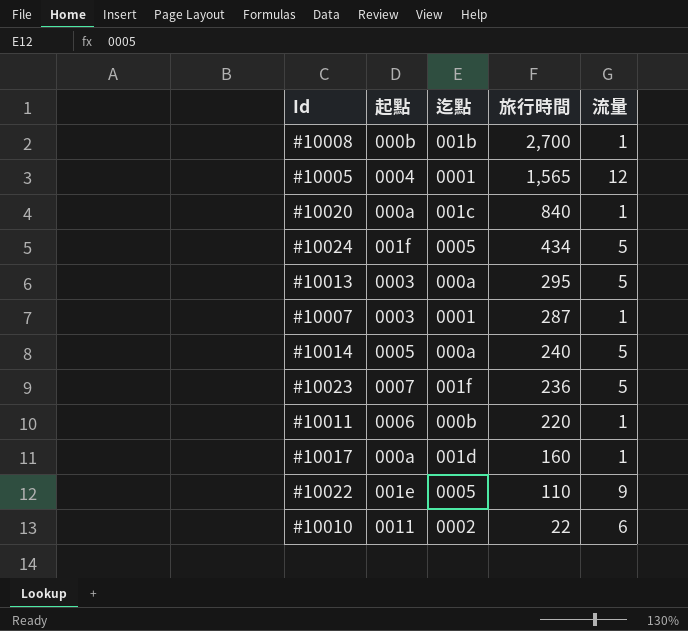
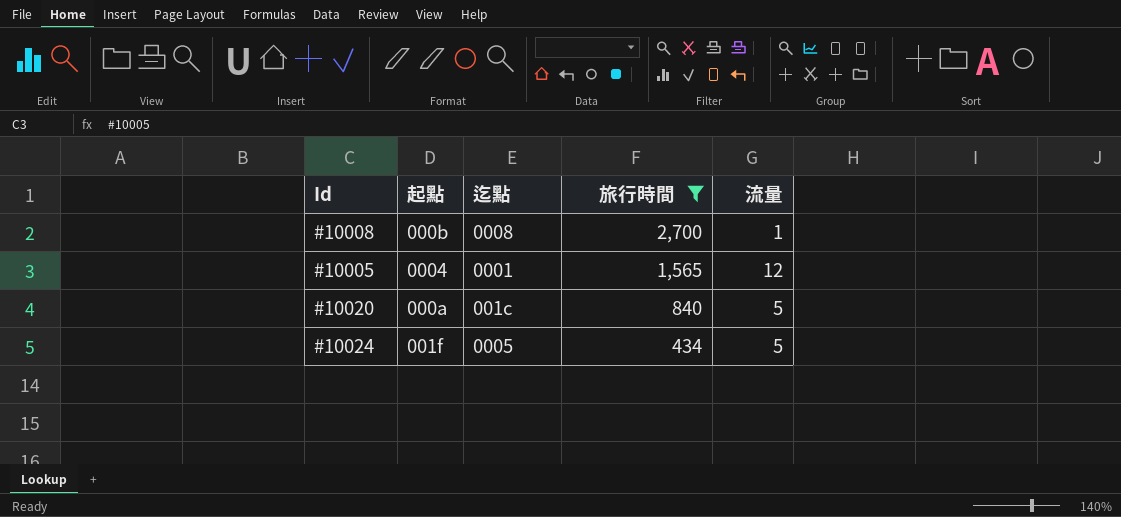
filter: none -> 旅行時間 >= 434
#10008 | 迄點: 001b -> 0008
#10020 | 流量: 1 -> 5

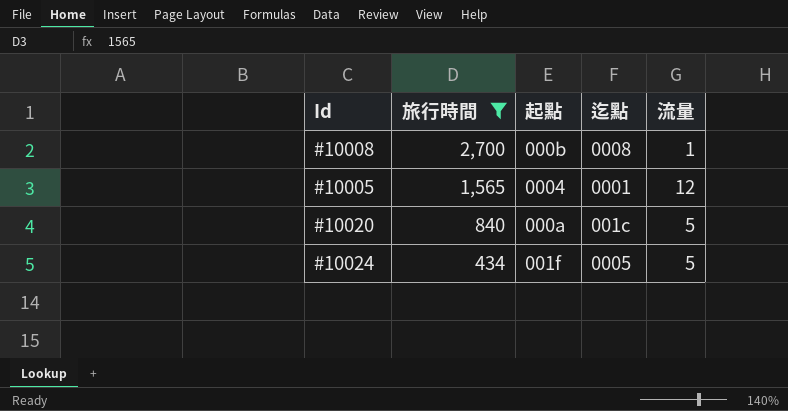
column 旅行時間 | position: 4 -> 2

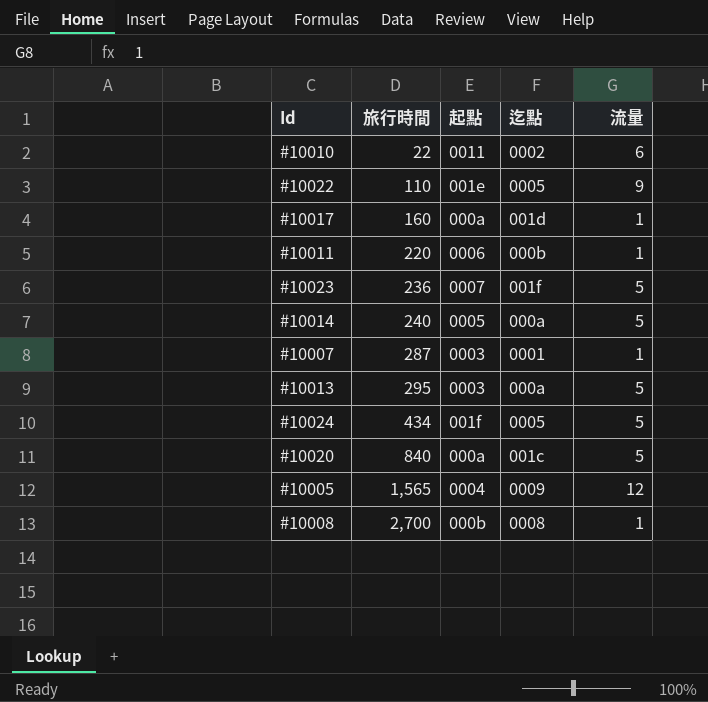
filter: 旅行時間 >= 434 -> none
row order: 旅行時間 descending -> 旅行時間 ascending
#10005 | 迄點: 0001 -> 0009

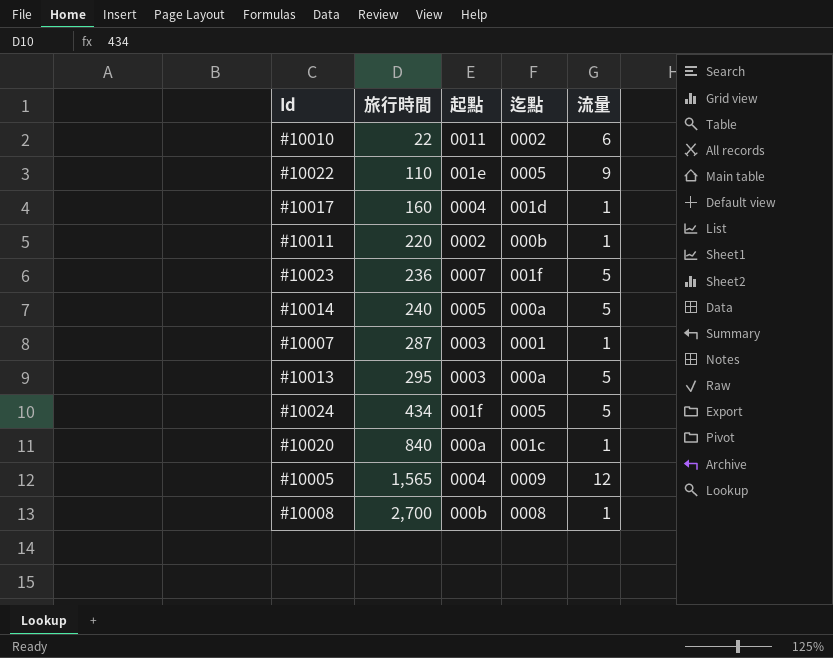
#10017 | 起點: 000a -> 0004
#10011 | 起點: 0006 -> 0002
#10020 | 流量: 5 -> 1

